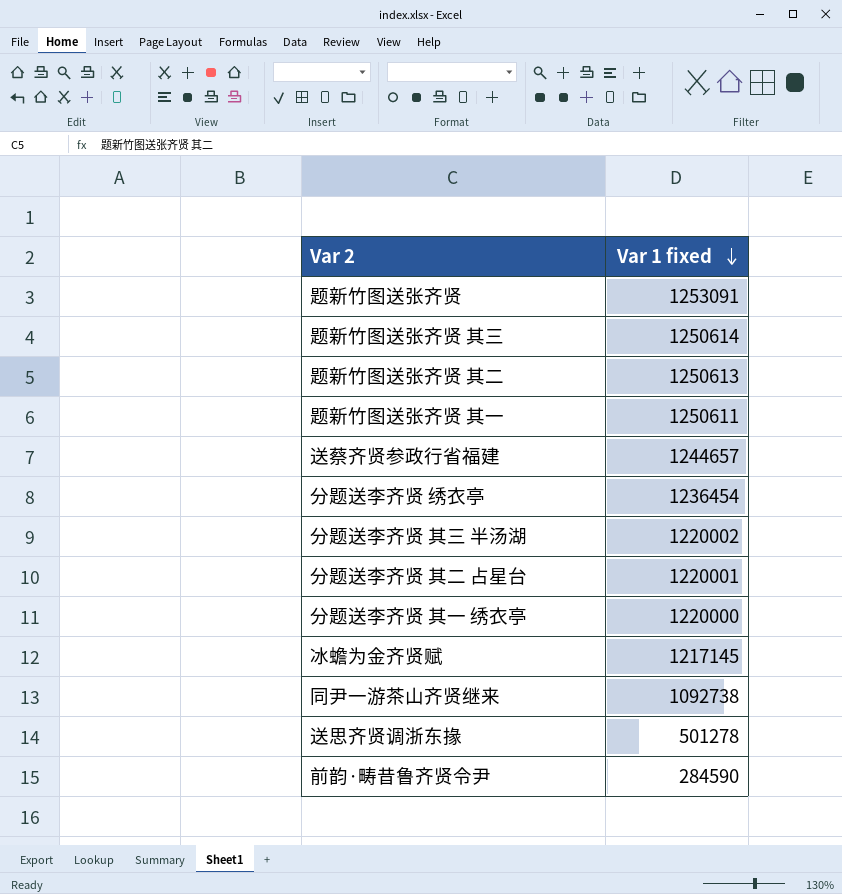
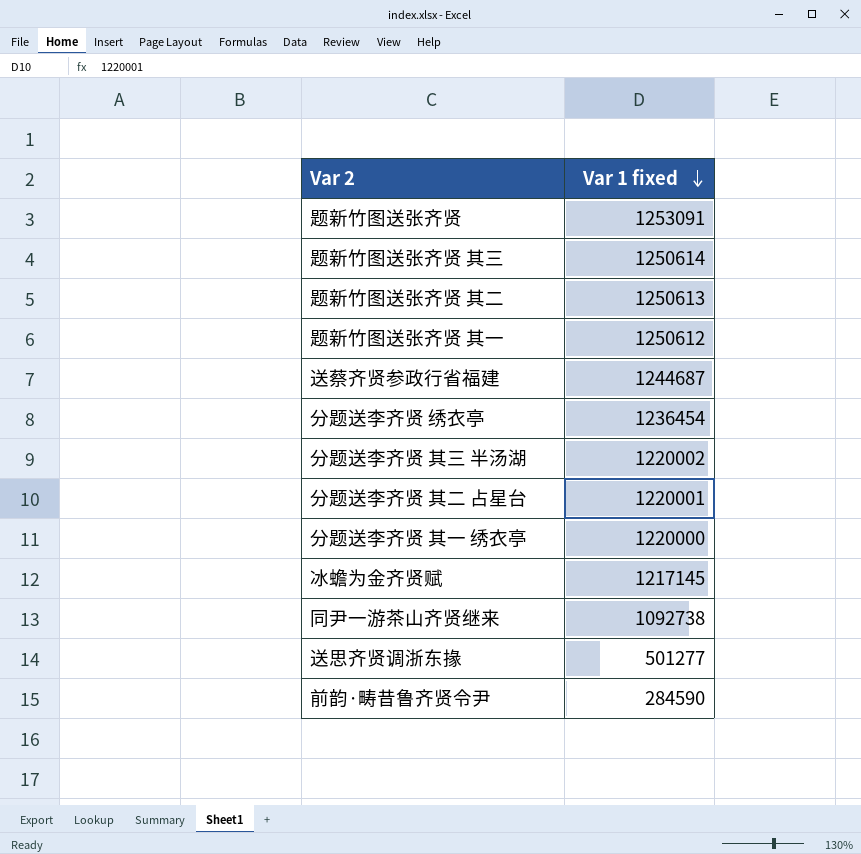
题新竹图送张齐贤 其一 | Var 1 fixed: 1250611 -> 1250612
送蔡齐贤参政行省福建 | Var 1 fixed: 1244657 -> 1244687
送思齐贤调浙东掾 | Var 1 fixed: 501278 -> 501277

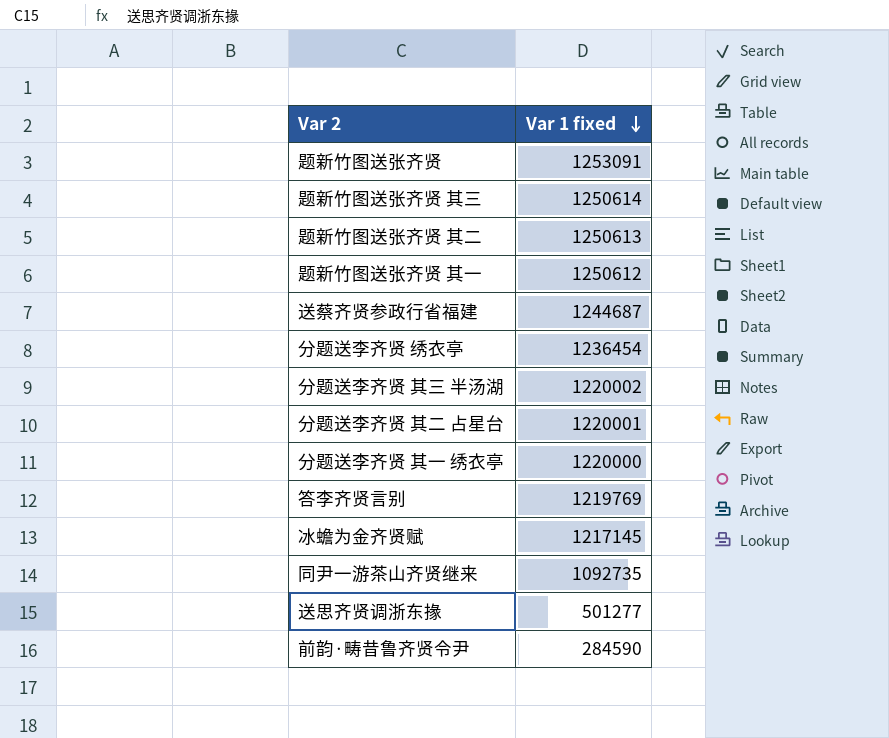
row 答李齐贤言别: none -> 1219769
同尹一游茶山齐贤继来 | Var 1 fixed: 1092738 -> 1092735

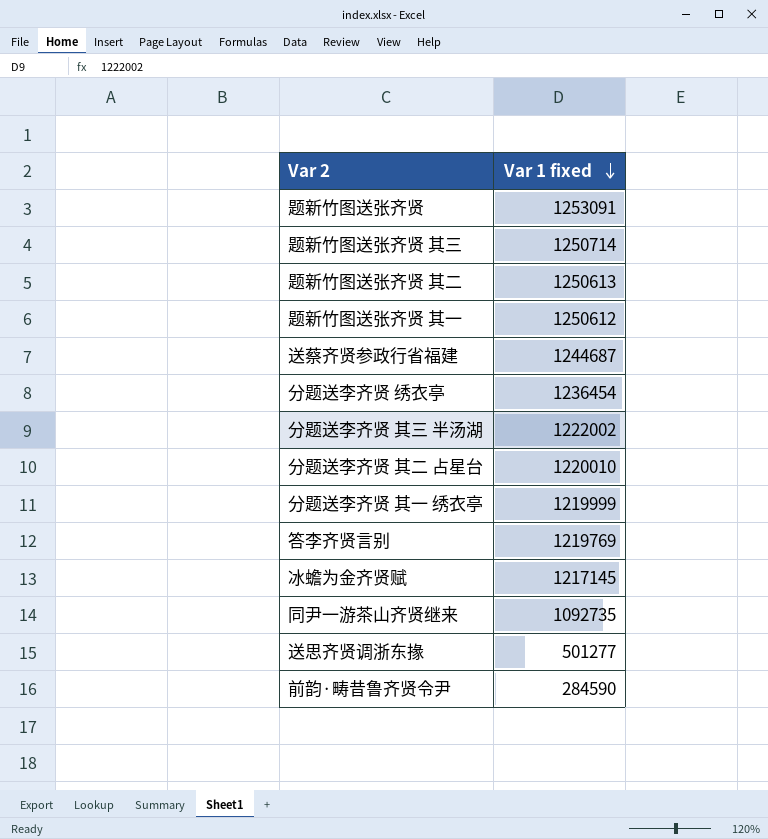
题新竹图送张齐贤 其三 | Var 1 fixed: 1250614 -> 1250714
分题送李齐贤 其三 半汤湖 | Var 1 fixed: 1220002 -> 1222002
分题送李齐贤 其二 占星台 | Var 1 fixed: 1220001 -> 1220010
分题送李齐贤 其一 绣衣亭 | Var 1 fixed: 1220000 -> 1219999

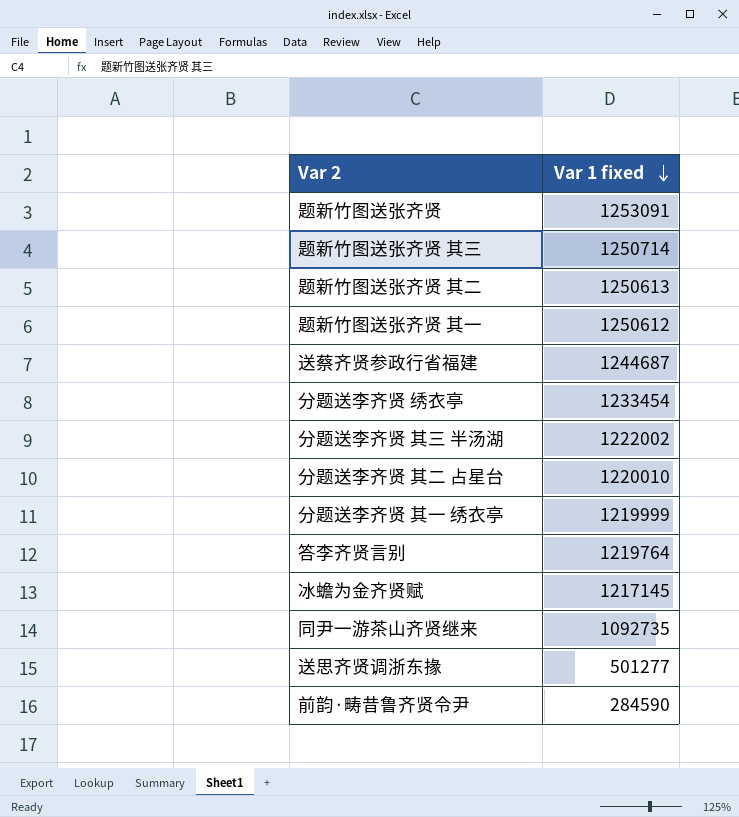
分题送李齐贤 绣衣亭 | Var 1 fixed: 1236454 -> 1233454
答李齐贤言别 | Var 1 fixed: 1219769 -> 1219764

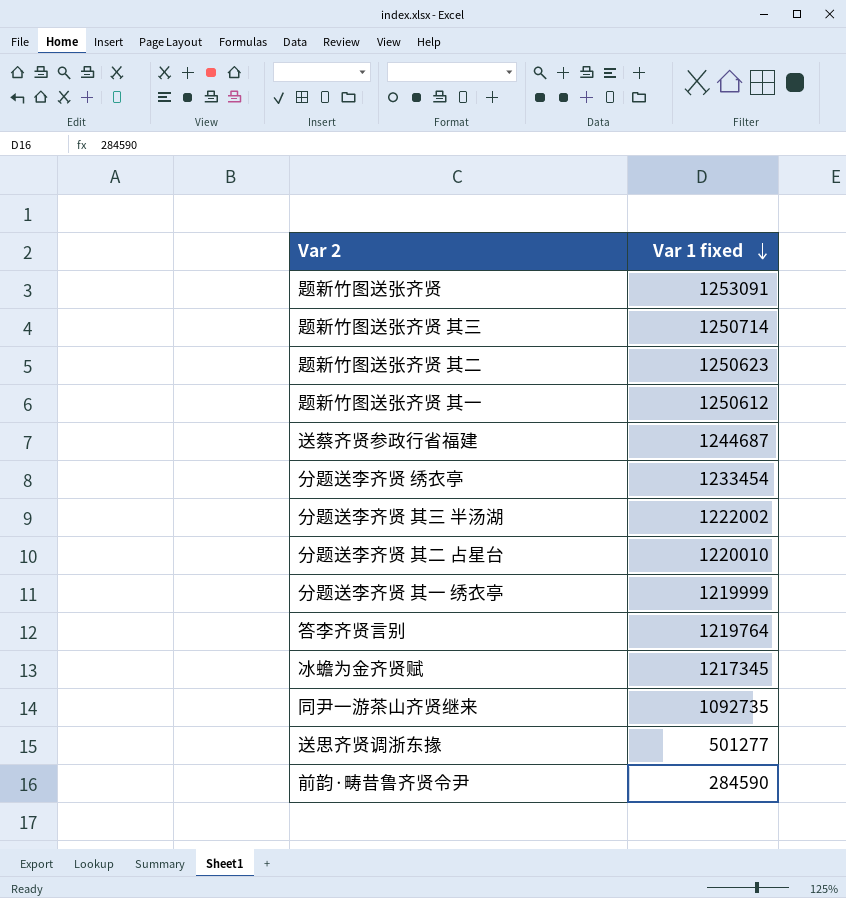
题新竹图送张齐贤 其二 | Var 1 fixed: 1250613 -> 1250623
冰蟾为金齐贤赋 | Var 1 fixed: 1217145 -> 1217345

